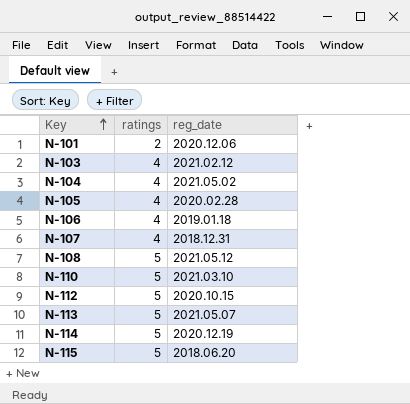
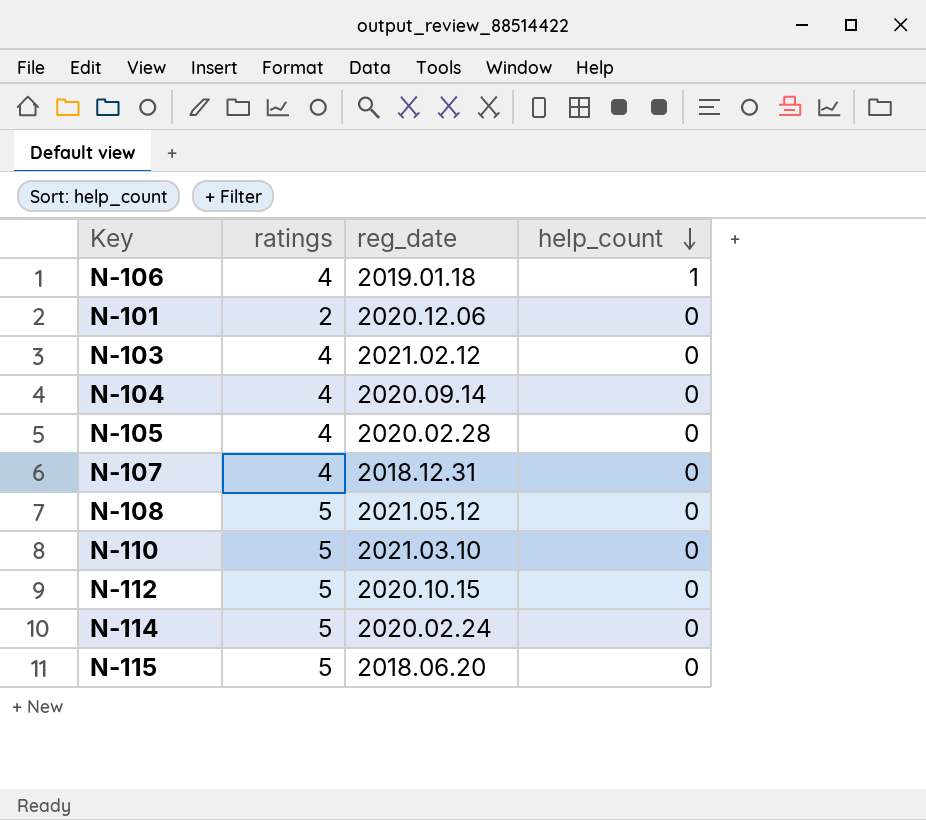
row order: Key ascending -> help_count descending
column help_count | position: none -> 4
row N-113: 5 | 2021.05.07 -> none
N-104 | reg_date: 2021.05.02 -> 2020.09.14
N-114 | reg_date: 2020.12.19 -> 2020.02.24

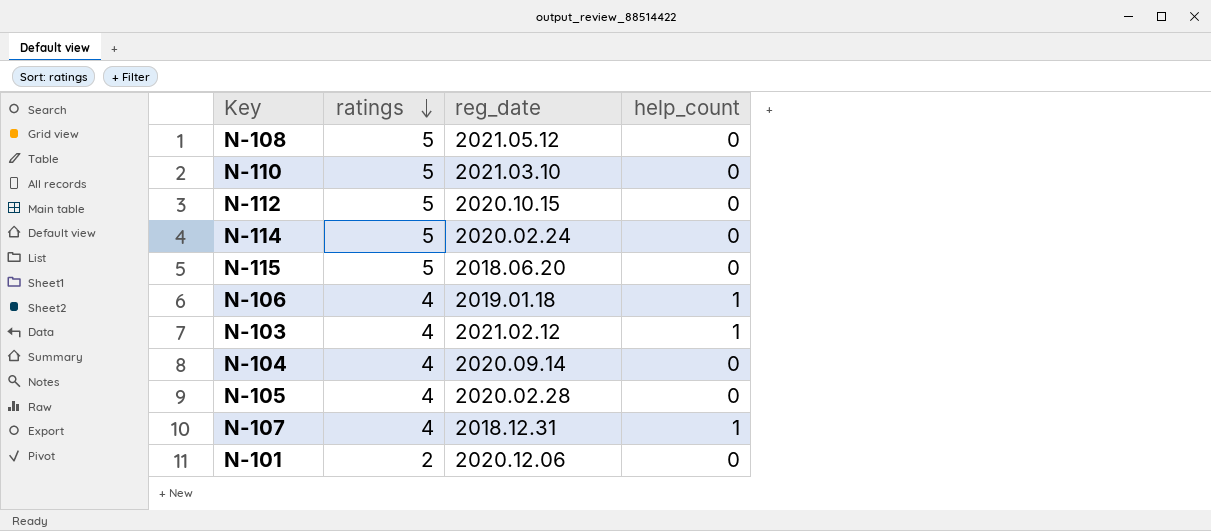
row order: help_count descending -> ratings descending
N-103 | help_count: 0 -> 1
N-107 | help_count: 0 -> 1

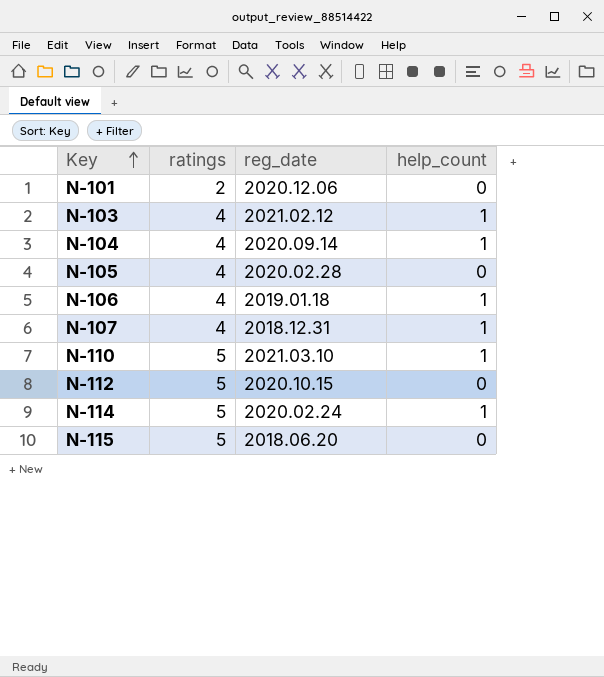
row order: ratings descending -> Key ascending
row N-108: 5 | 2021.05.12 | 0 -> none
N-104 | help_count: 0 -> 1
N-110 | help_count: 0 -> 1
N-114 | help_count: 0 -> 1

